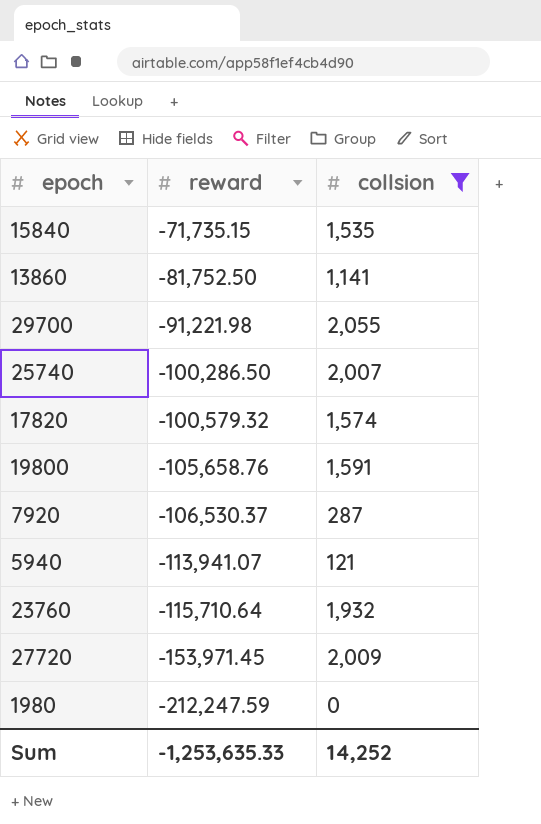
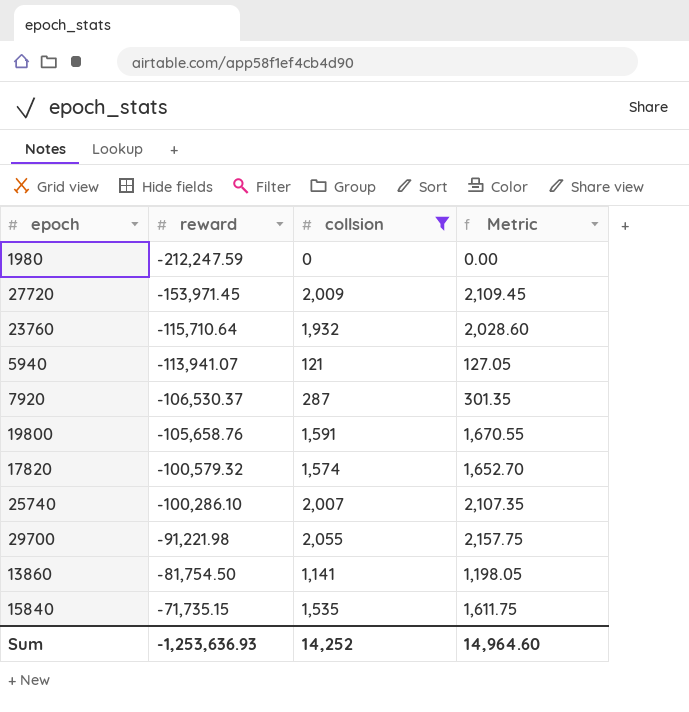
row order: reward descending -> reward ascending
column Metric | formula: none -> [collsion] * 1.05
25740 | reward: -100,286.50 -> -100,286.10
13860 | reward: -81,752.50 -> -81,754.50
Sum | reward: -1,253,635.33 -> -1,253,636.93

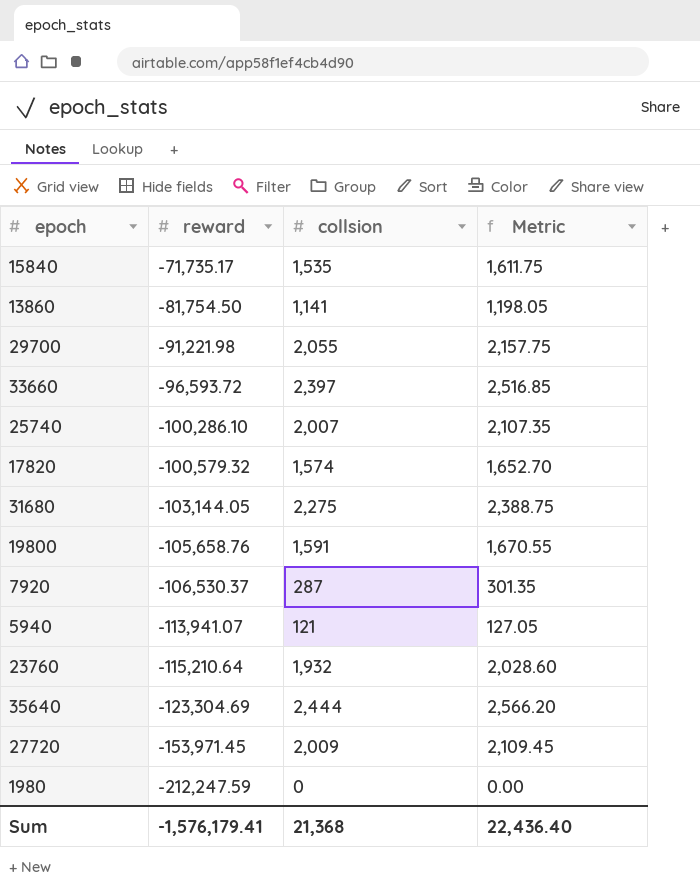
filter: collsion <= 2,055 -> none
row order: reward ascending -> reward descending
15840 | reward: -71,735.15 -> -71,735.17
23760 | reward: -115,710.64 -> -115,210.64
Sum | reward: -1,253,636.93 -> -1,576,179.41
Sum | collsion: 14,252 -> 21,368
Sum | Metric: 14,964.60 -> 22,436.40

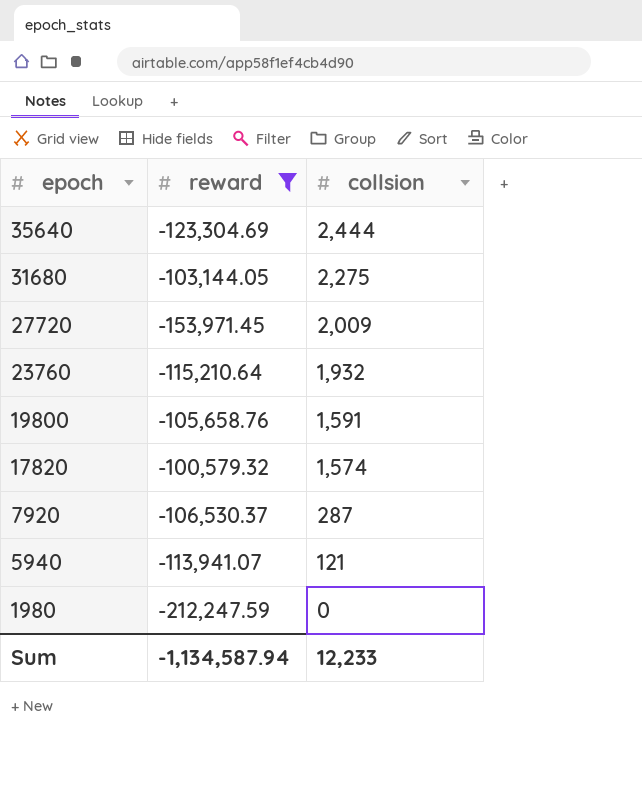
filter: none -> reward <= -100,579.32
row order: reward descending -> epoch descending
column Metric | formula: [collsion] * 1.05 -> none
Sum | reward: -1,576,179.41 -> -1,134,587.94
Sum | collsion: 21,368 -> 12,233

